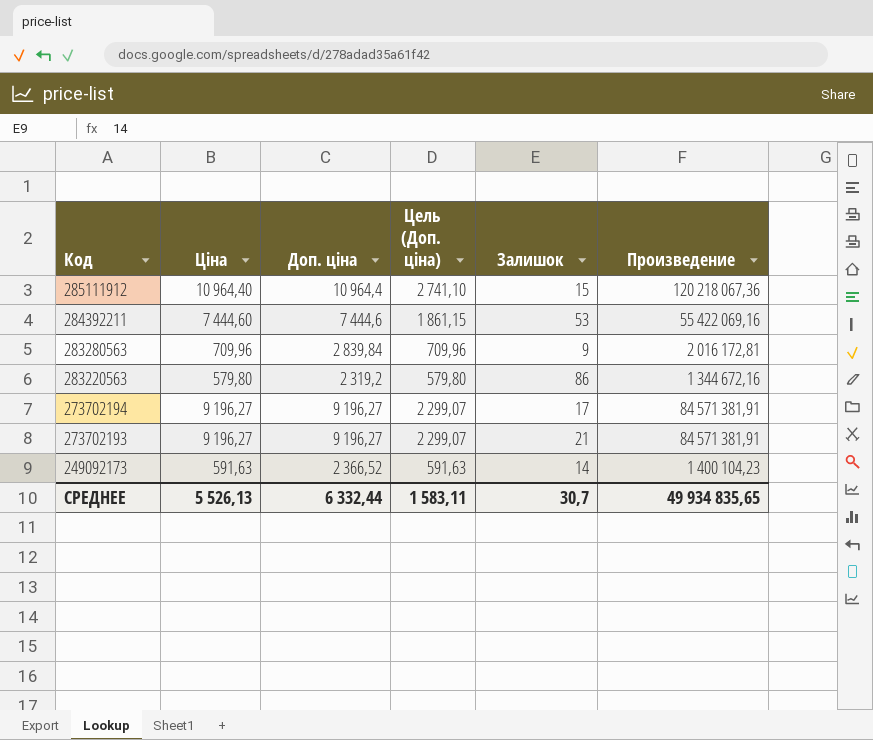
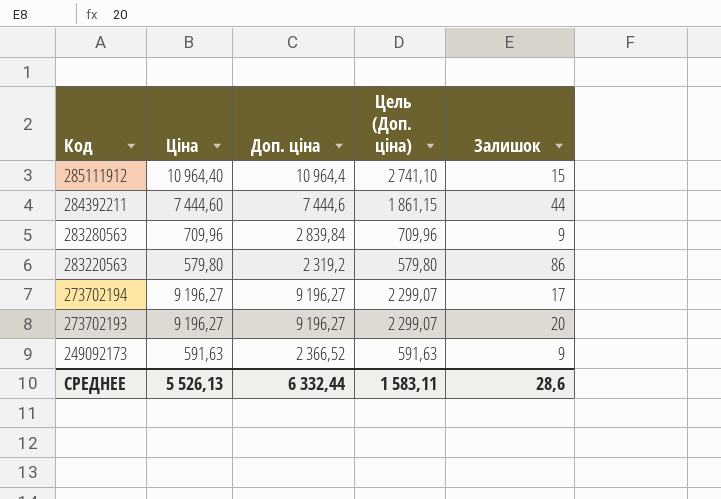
column Произведение | formula: [Ціна] * [Доп. ціна] -> none
284392211 | Залишок: 53 -> 44
273702193 | Залишок: 21 -> 20
249092173 | Залишок: 14 -> 9
СРЕДНЕЕ | Залишок: 30,7 -> 28,6

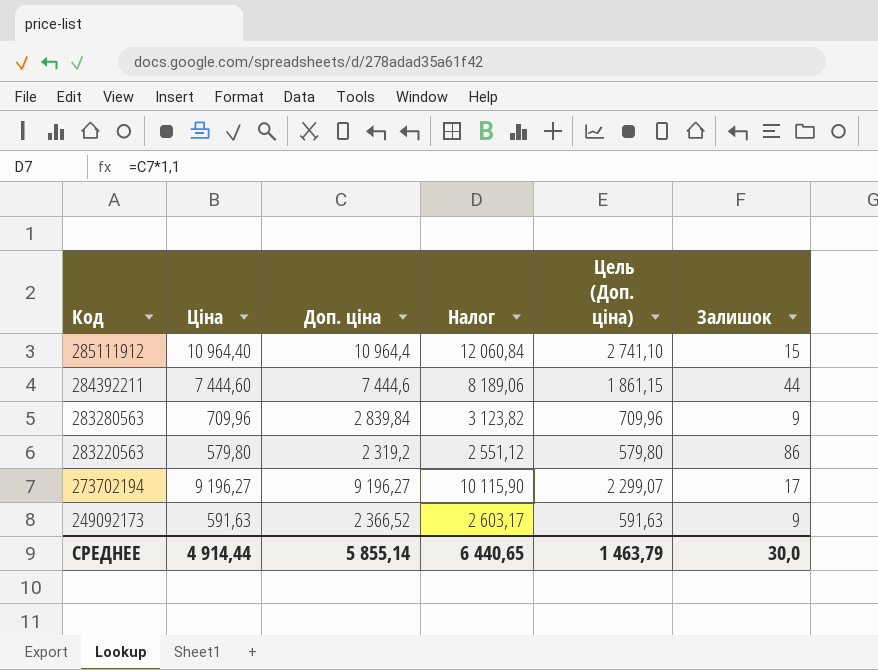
column Налог | formula: none -> [Доп. ціна] * 1,1
row 273702193: 9 196,27 | 9 196,27 | 2 299,07 | 20 -> none
СРЕДНЕЕ | Ціна: 5 526,13 -> 4 914,44
СРЕДНЕЕ | Доп. ціна: 6 332,44 -> 5 855,14
СРЕДНЕЕ | Цель (Доп. ціна): 1 583,11 -> 1 463,79
СРЕДНЕЕ | Залишок: 28,6 -> 30,0

